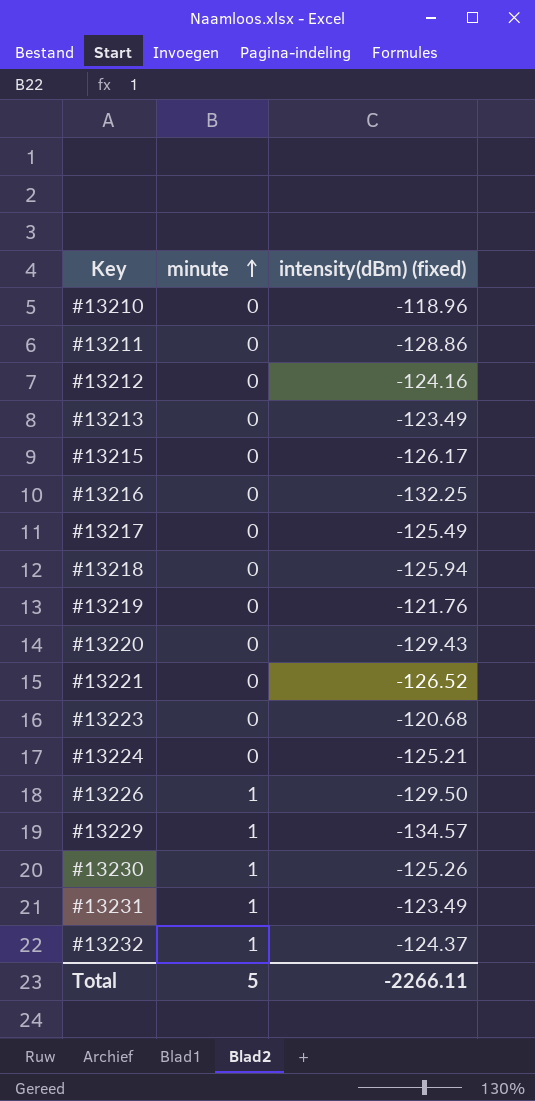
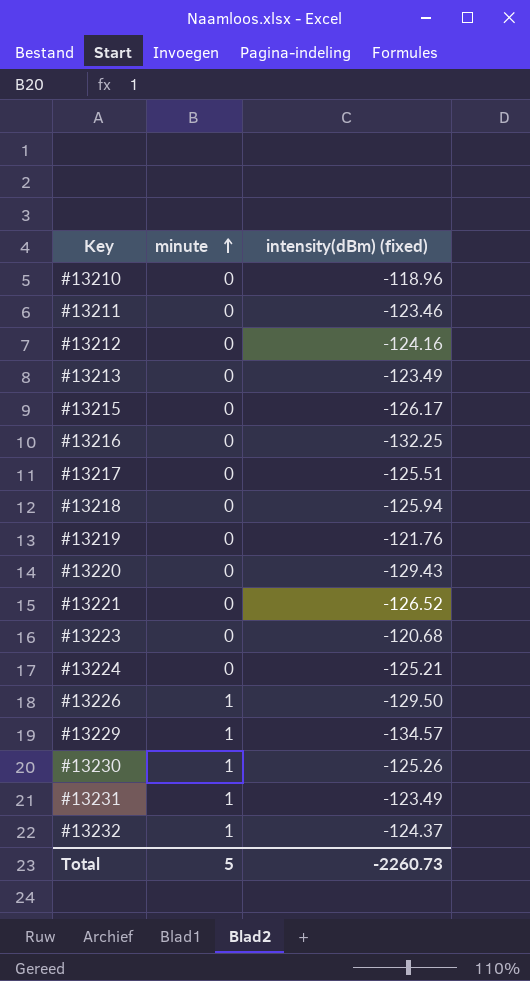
#13211 | intensity(dBm) (fixed): -128.86 -> -123.46
#13217 | intensity(dBm) (fixed): -125.49 -> -125.51
Total | intensity(dBm) (fixed): -2266.11 -> -2260.73

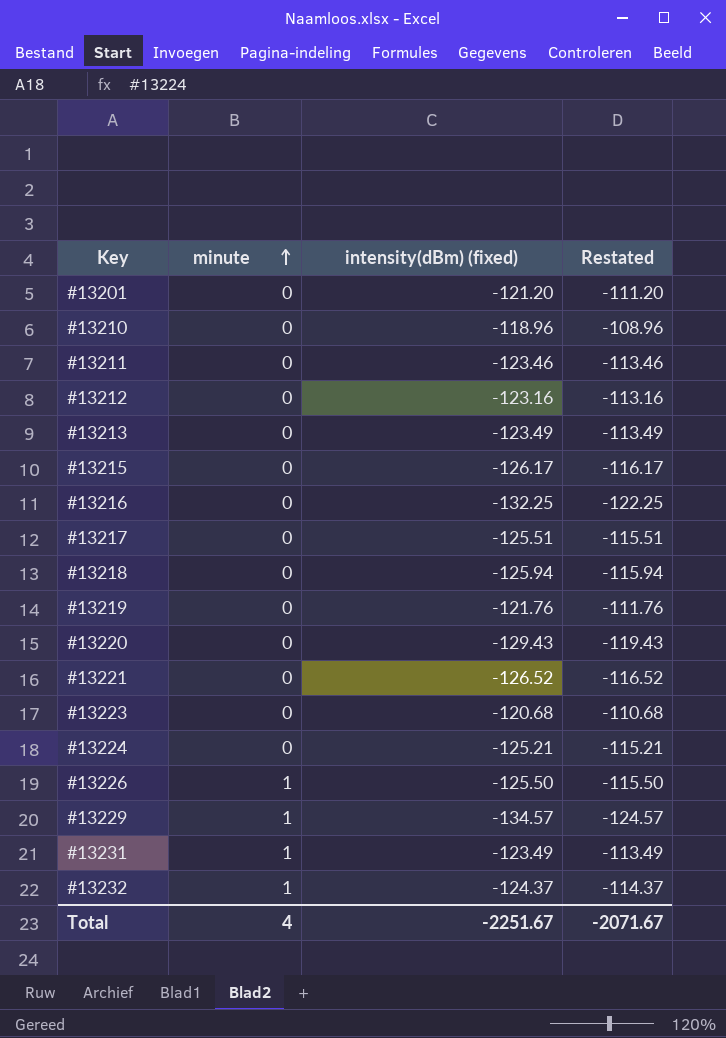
column Restated | formula: none -> [intensity(dBm) (fixed)] + 10
row #13230: 1 | -125.26 -> none
row #13201: none -> 0 | -121.20 | -111.20
#13212 | intensity(dBm) (fixed): -124.16 -> -123.16
#13226 | intensity(dBm) (fixed): -129.50 -> -125.50
Total | minute: 5 -> 4
Total | intensity(dBm) (fixed): -2260.73 -> -2251.67

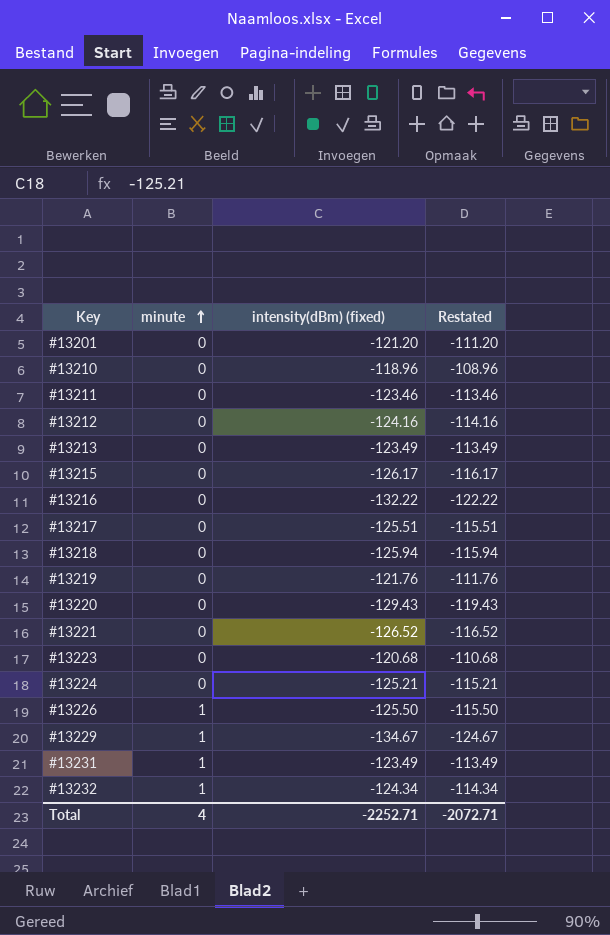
#13212 | intensity(dBm) (fixed): -123.16 -> -124.16
#13212 | Restated: -113.16 -> -114.16
#13216 | intensity(dBm) (fixed): -132.25 -> -132.22
#13216 | Restated: -122.25 -> -122.22
#13229 | intensity(dBm) (fixed): -134.57 -> -134.67
#13229 | Restated: -124.57 -> -124.67
#13232 | intensity(dBm) (fixed): -124.37 -> -124.34
#13232 | Restated: -114.37 -> -114.34
Total | intensity(dBm) (fixed): -2251.67 -> -2252.71
Total | Restated: -2071.67 -> -2072.71

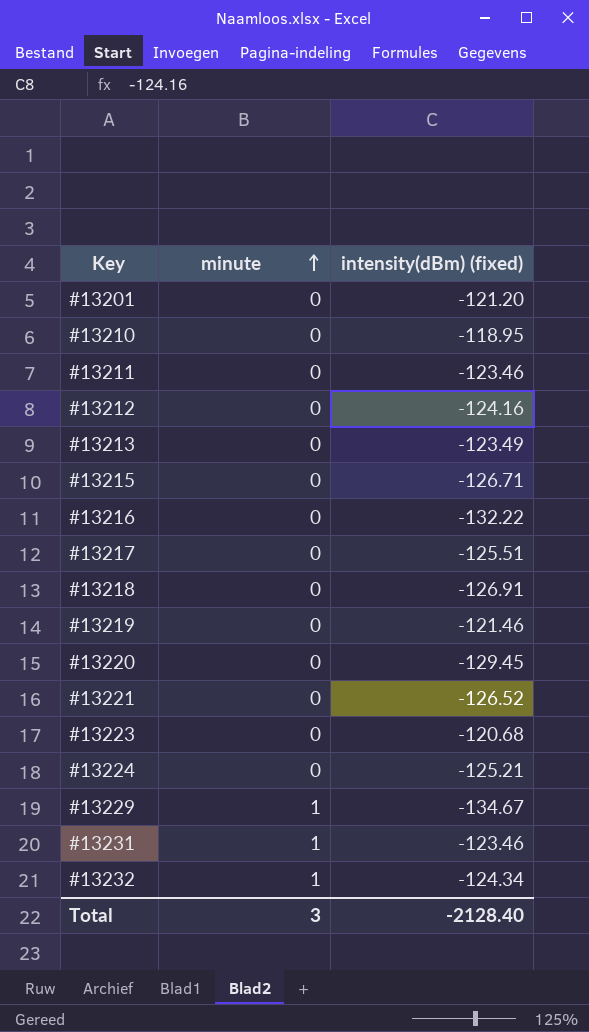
column Restated | formula: [intensity(dBm) (fixed)] + 10 -> none
row #13226: 1 | -125.50 | -115.50 -> none
#13210 | intensity(dBm) (fixed): -118.96 -> -118.95
#13215 | intensity(dBm) (fixed): -126.17 -> -126.71
#13218 | intensity(dBm) (fixed): -125.94 -> -126.91
#13219 | intensity(dBm) (fixed): -121.76 -> -121.46
#13220 | intensity(dBm) (fixed): -129.43 -> -129.45
#13231 | intensity(dBm) (fixed): -123.49 -> -123.46
Total | minute: 4 -> 3
Total | intensity(dBm) (fixed): -2252.71 -> -2128.40

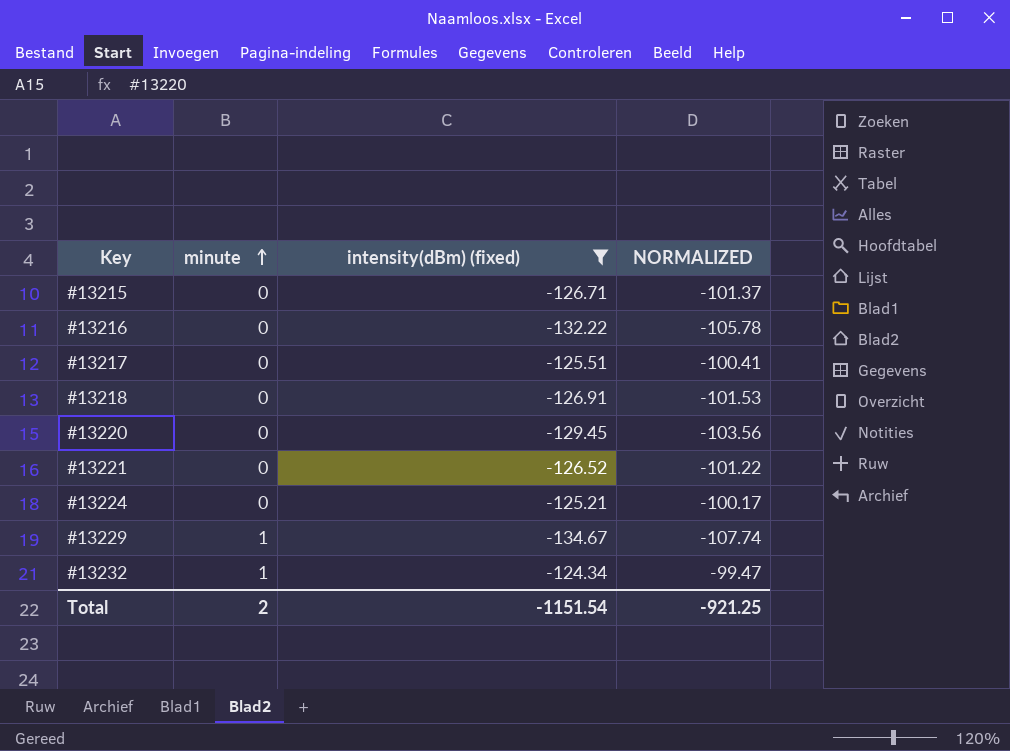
filter: none -> intensity(dBm) (fixed) <= -124.34
column NORMALIZED | formula: none -> [intensity(dBm) (fixed)] * 0.8
Total | minute: 3 -> 2
Total | intensity(dBm) (fixed): -2128.40 -> -1151.54

